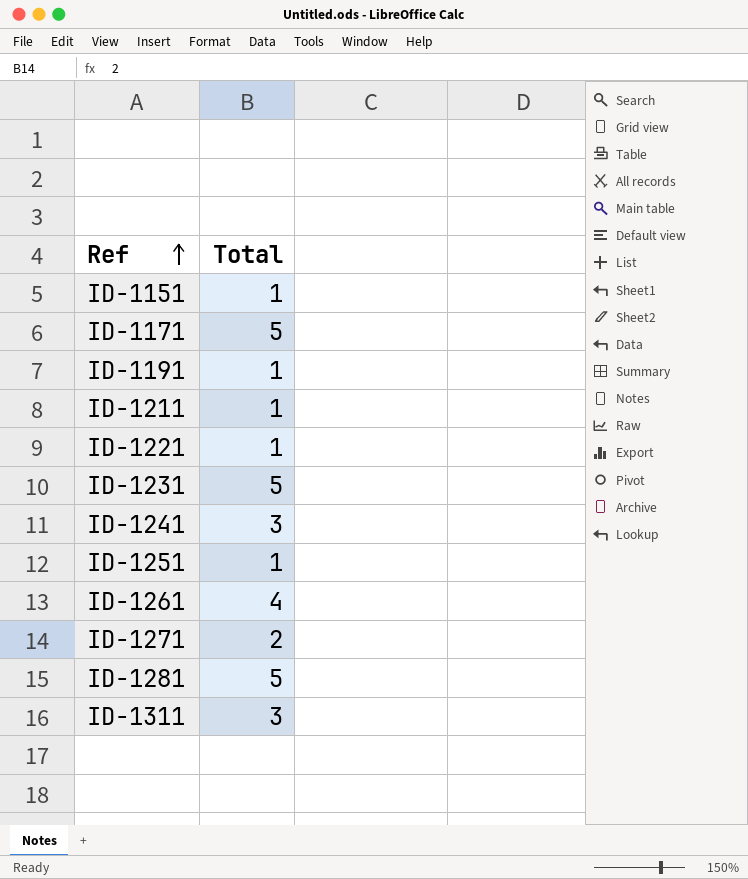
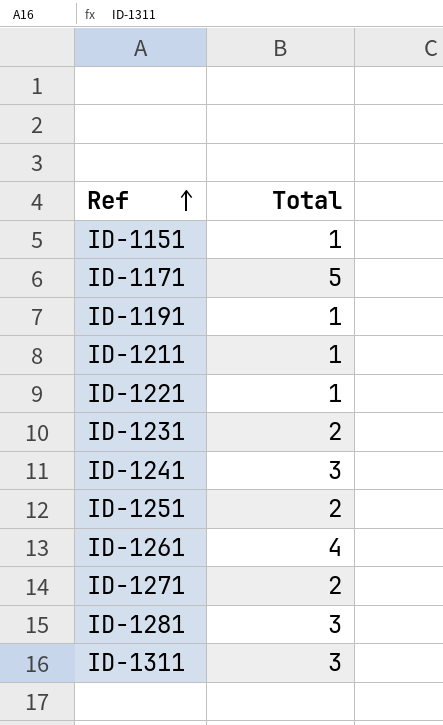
ID-1231 | Total: 5 -> 2
ID-1251 | Total: 1 -> 2
ID-1281 | Total: 5 -> 3

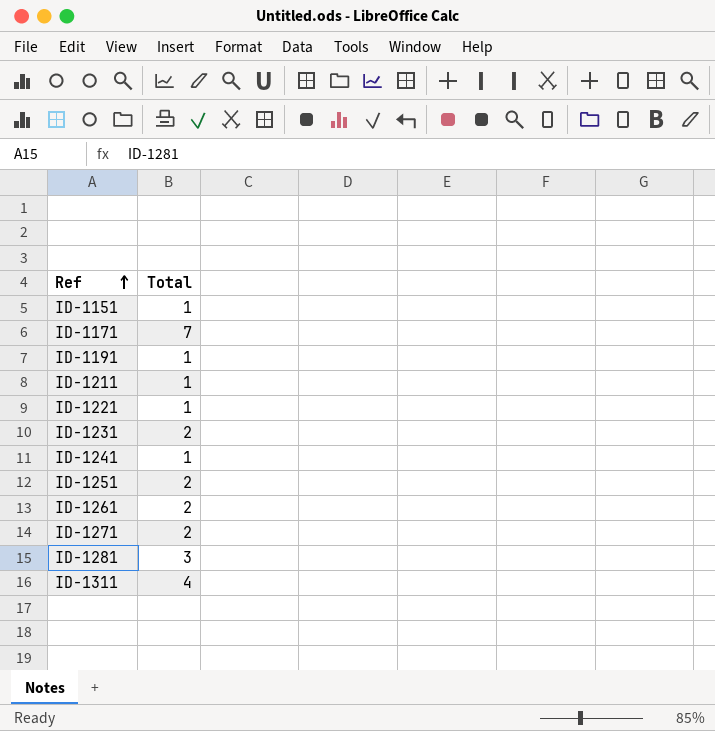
ID-1171 | Total: 5 -> 7
ID-1241 | Total: 3 -> 1
ID-1261 | Total: 4 -> 2
ID-1311 | Total: 3 -> 4

